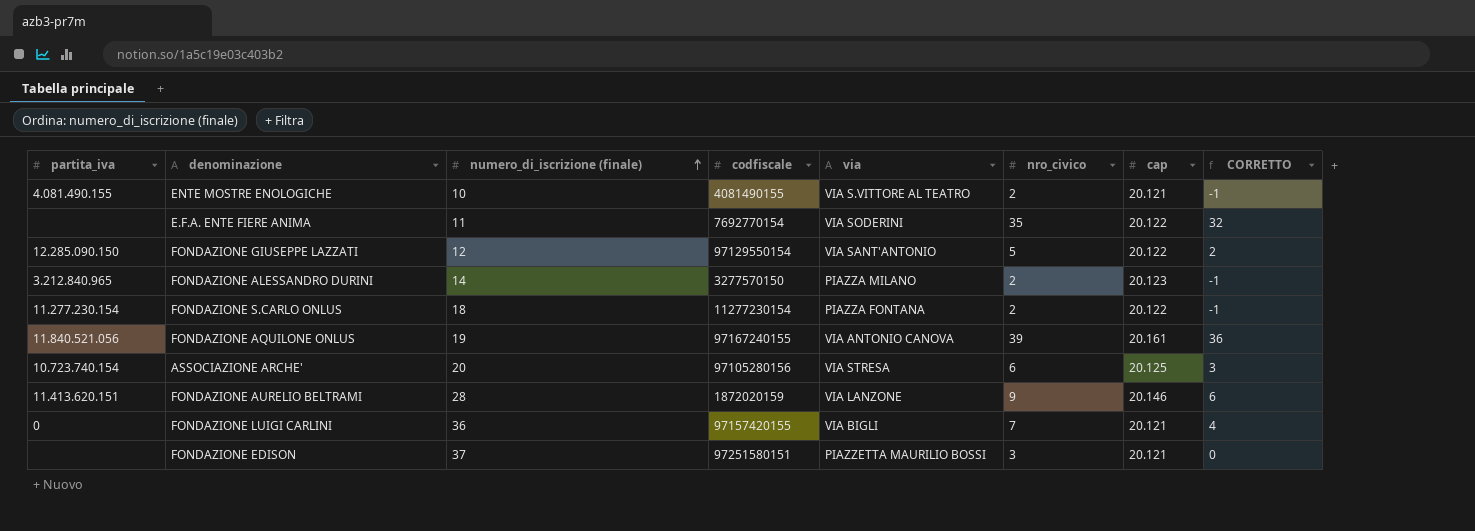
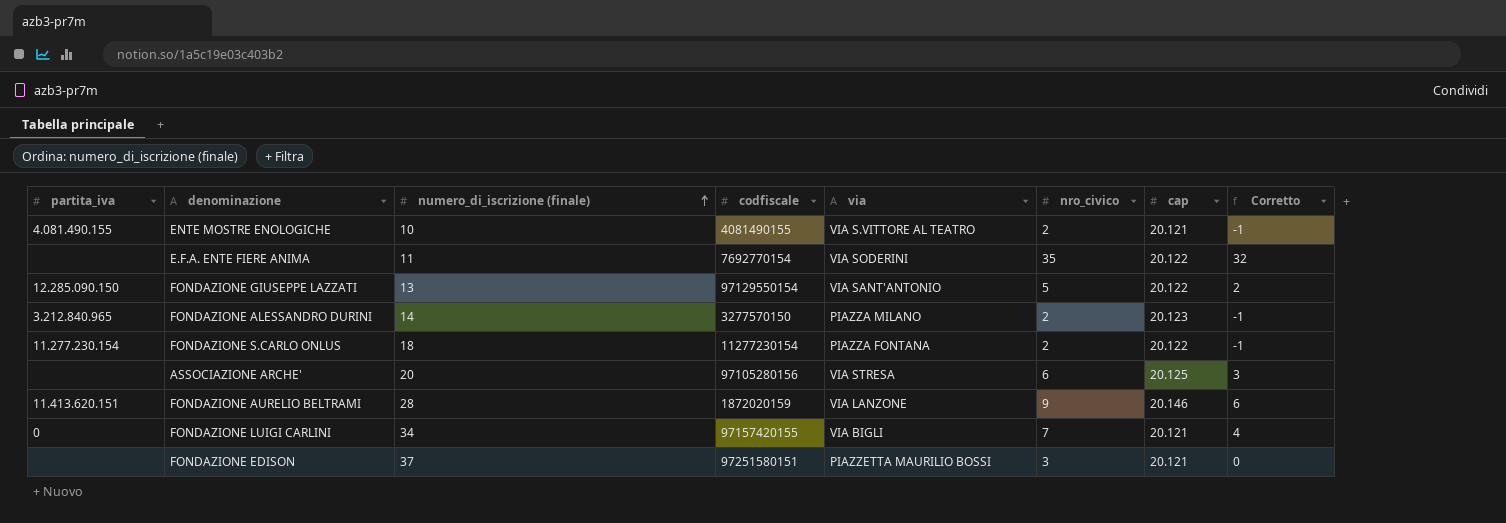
column name: CORRETTO -> Corretto
row FONDAZIONE AQUILONE ONLUS: 11.840.521.056 | 19 | 97167240155 | VIA ANTONIO CANOVA | 39 | 20.161 | 36 -> none
FONDAZIONE GIUSEPPE LAZZATI | numero_di_iscrizione (finale): 12 -> 13
ASSOCIAZIONE ARCHE' | partita_iva: 10.723.740.154 -> none
FONDAZIONE LUIGI CARLINI | numero_di_iscrizione (finale): 36 -> 34

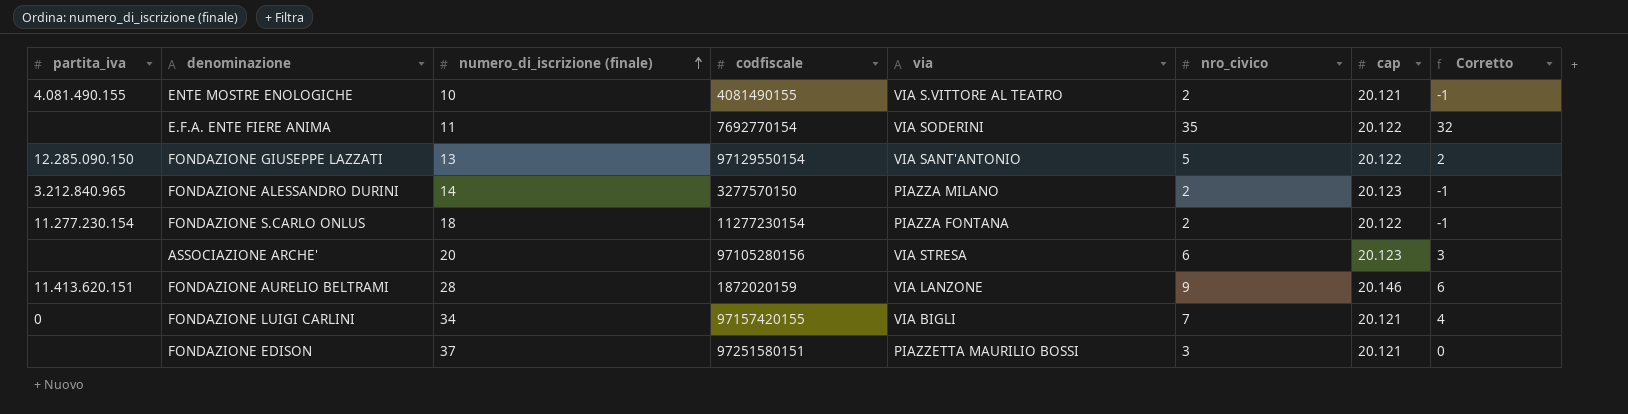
ASSOCIAZIONE ARCHE' | cap: 20.125 -> 20.123

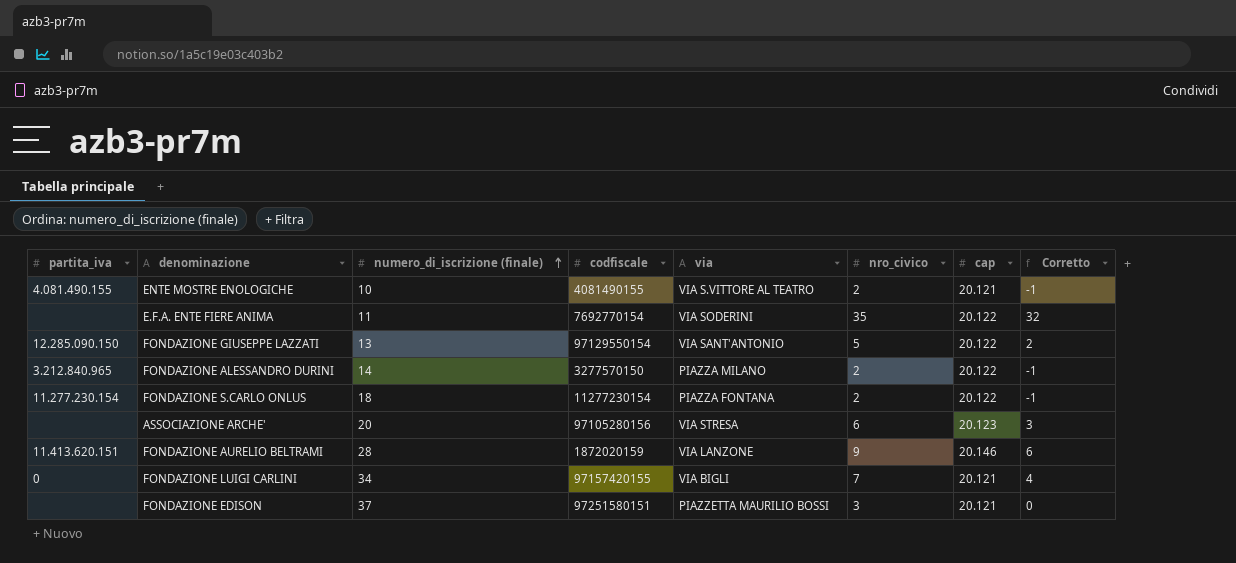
FONDAZIONE ALESSANDRO DURINI | cap: 20.123 -> 20.122

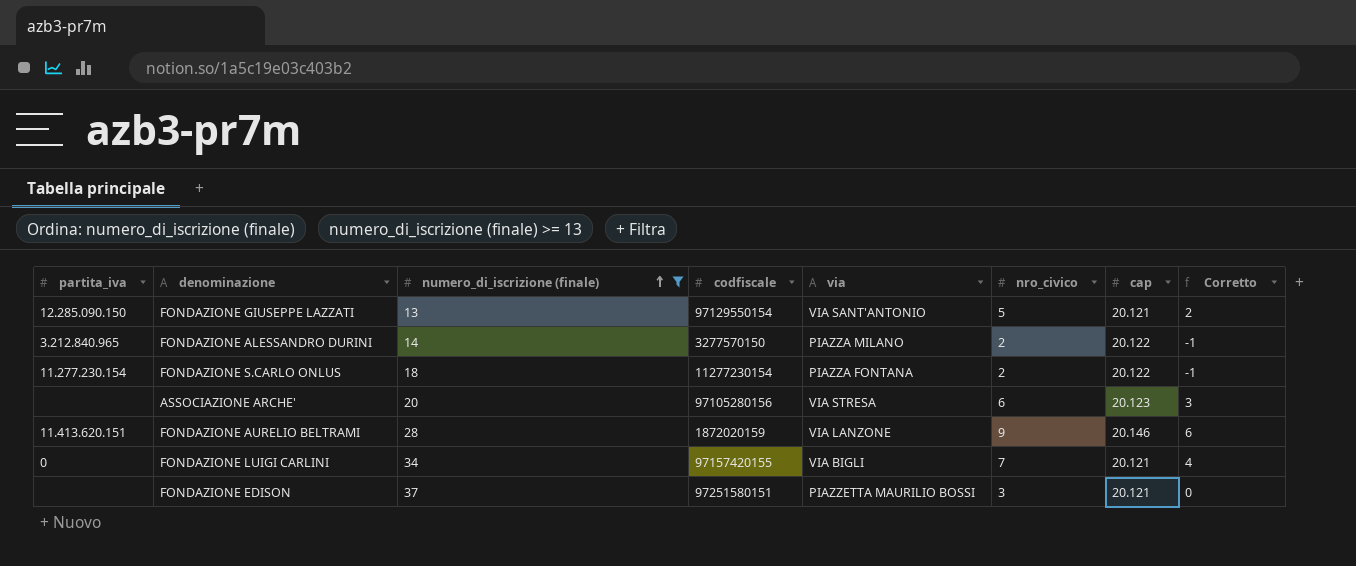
filter: none -> numero_di_iscrizione (finale) >= 13
FONDAZIONE GIUSEPPE LAZZATI | cap: 20.122 -> 20.121

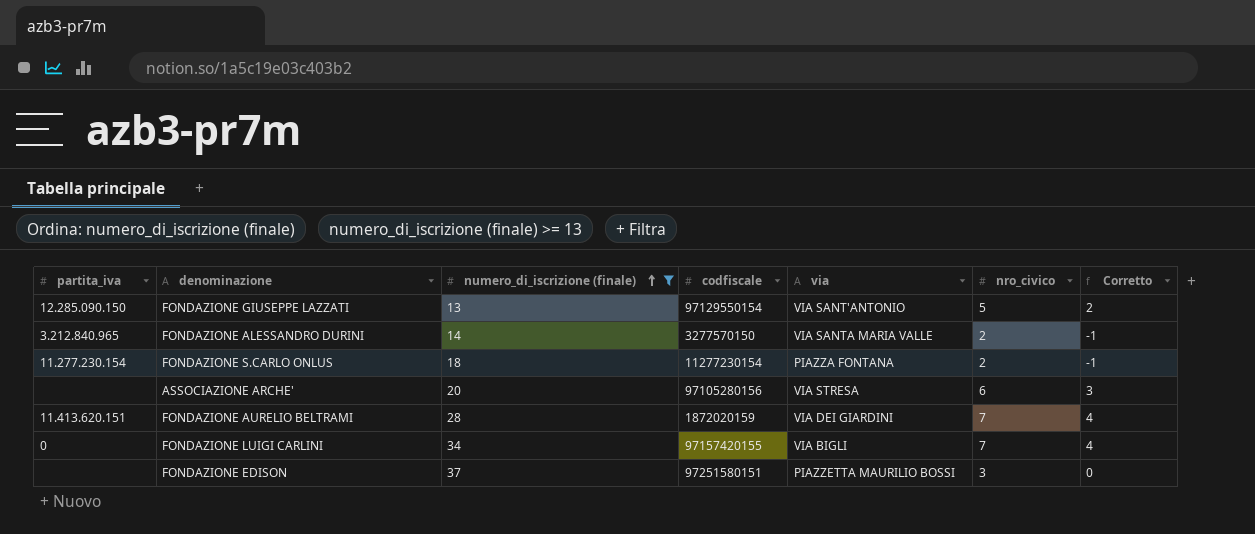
column cap | position: 7 -> none
FONDAZIONE ALESSANDRO DURINI | via: PIAZZA MILANO -> VIA SANTA MARIA VALLE
FONDAZIONE AURELIO BELTRAMI | via: VIA LANZONE -> VIA DEI GIARDINI
FONDAZIONE AURELIO BELTRAMI | nro_civico: 9 -> 7
FONDAZIONE AURELIO BELTRAMI | Corretto: 6 -> 4

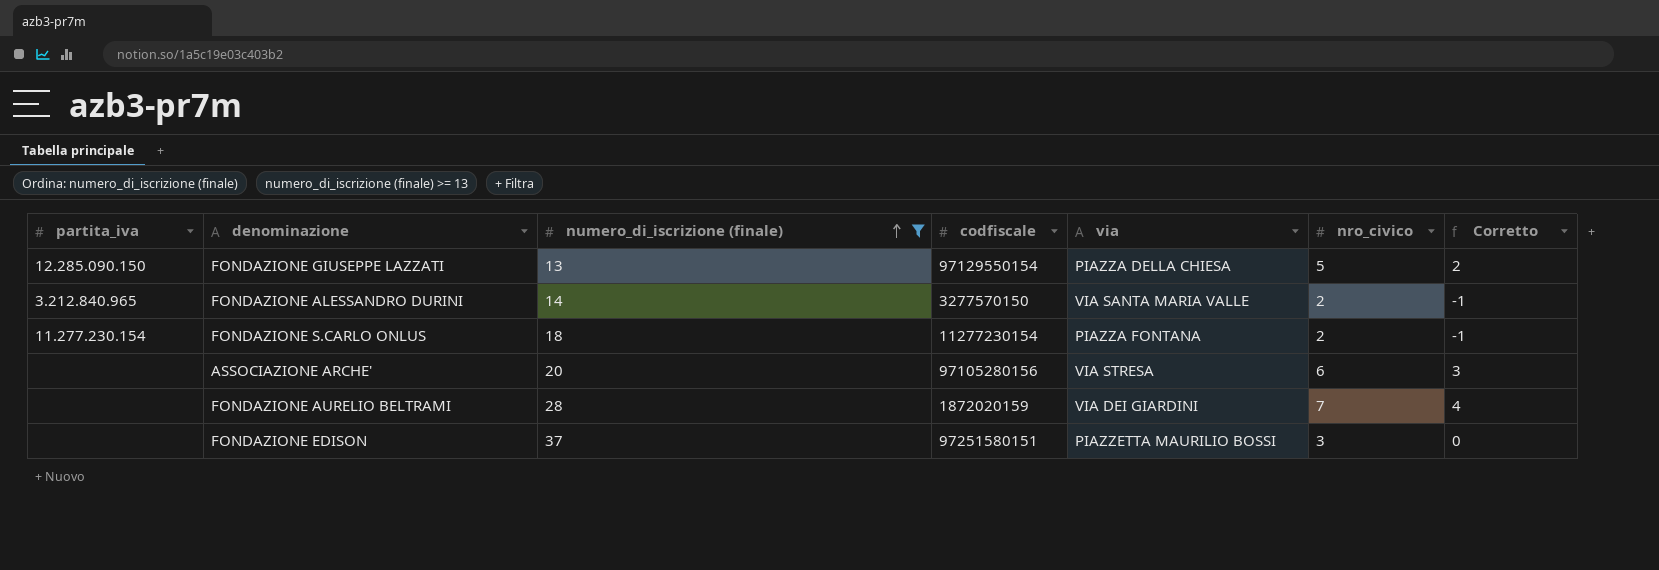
row FONDAZIONE LUIGI CARLINI: 0 | 34 | 97157420155 | VIA BIGLI | 7 | 4 -> none
FONDAZIONE GIUSEPPE LAZZATI | via: VIA SANT'ANTONIO -> PIAZZA DELLA CHIESA
FONDAZIONE AURELIO BELTRAMI | partita_iva: 11.413.620.151 -> none

